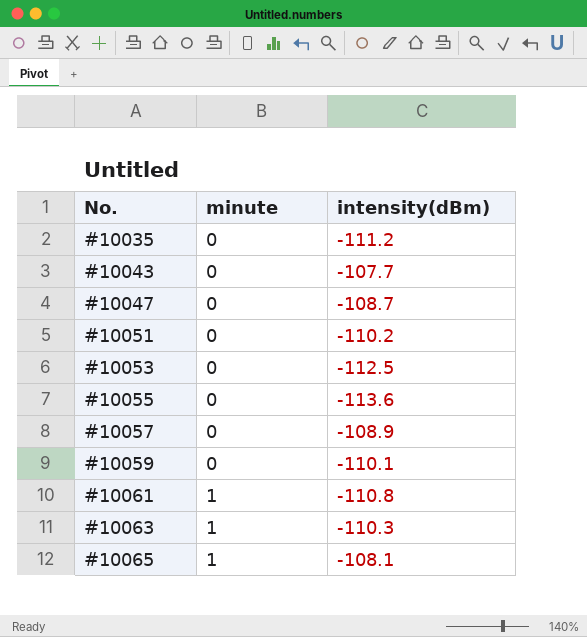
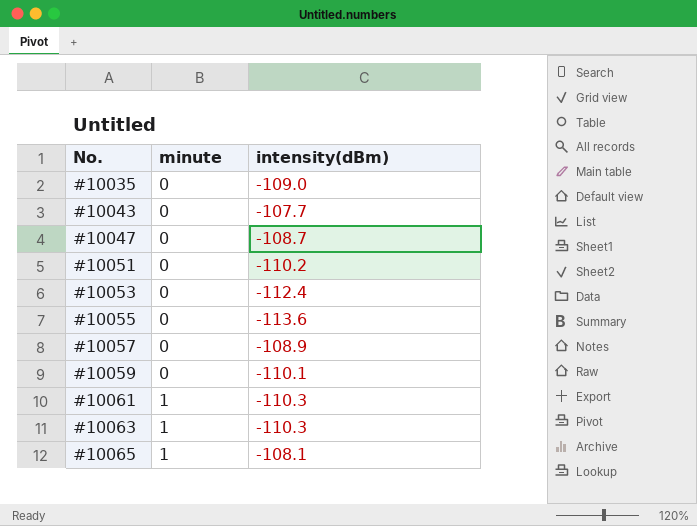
#10035 | intensity(dBm): -111.2 -> -109.0
#10053 | intensity(dBm): -112.5 -> -112.4
#10061 | intensity(dBm): -110.8 -> -110.3

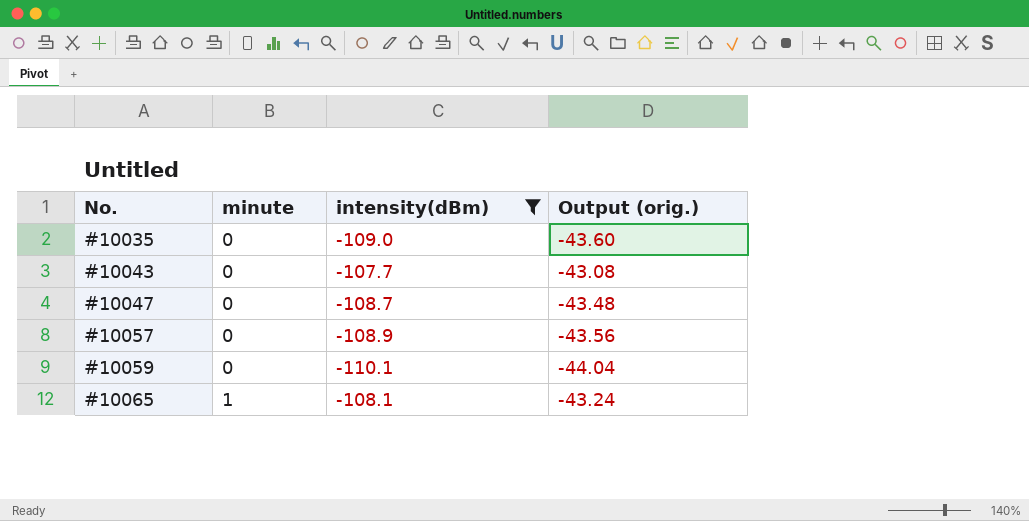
filter: none -> intensity(dBm) >= -110.1
column Output (orig.) | formula: none -> [intensity(dBm)] * 0.4

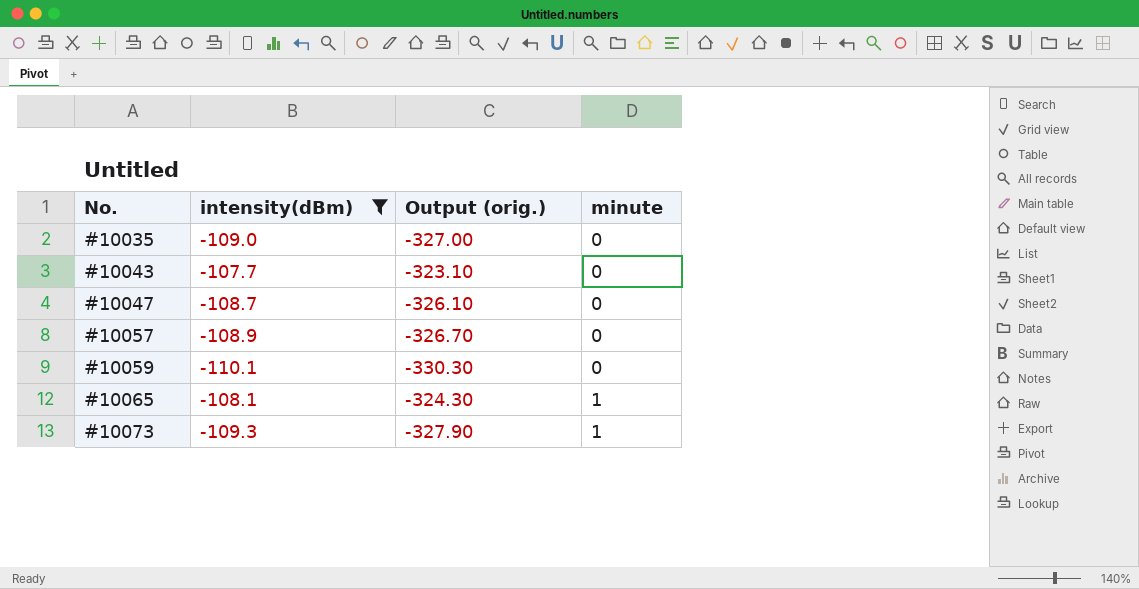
column Output (orig.) | formula: [intensity(dBm)] * 0.4 -> [intensity(dBm)] * 3
column minute | position: 2 -> 4
row #10073: none -> -109.3 | -327.90 | 1

